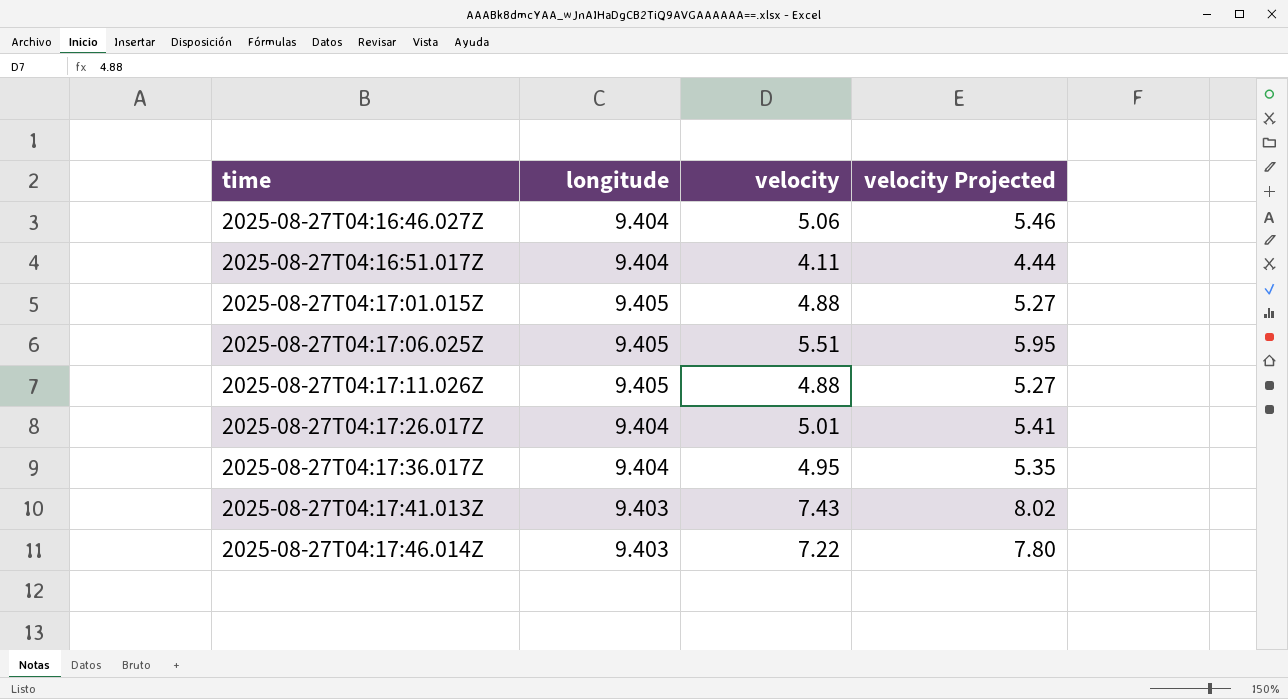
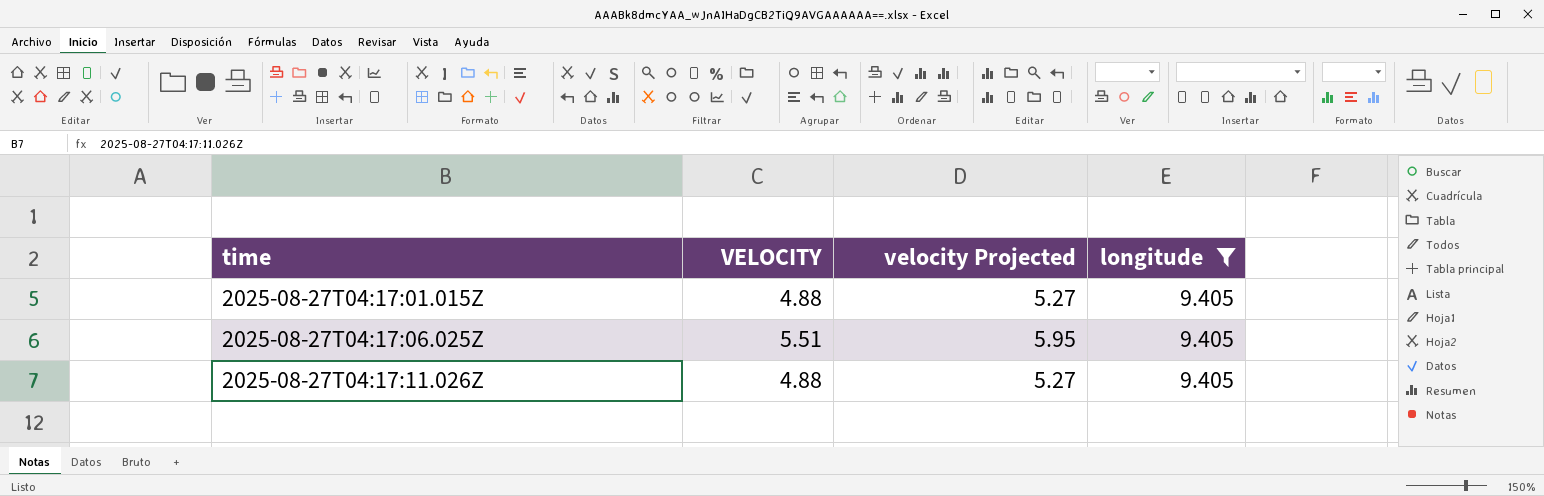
filter: none -> longitude = 9.405
column name: velocity -> VELOCITY
column longitude | position: 2 -> 4

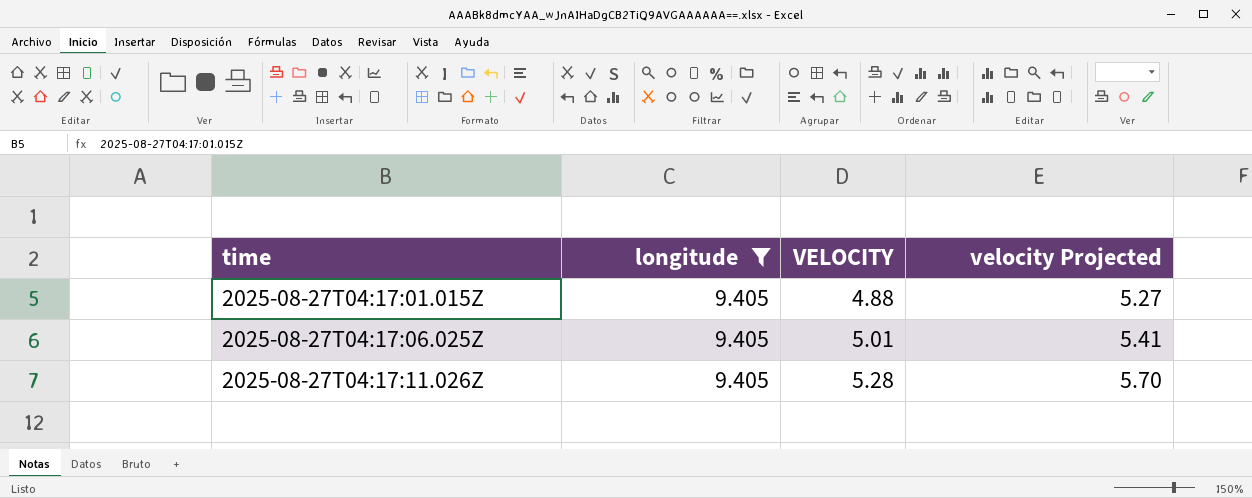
column longitude | position: 4 -> 2
2025-08-27T04:17:06.025Z | VELOCITY: 5.51 -> 5.01
2025-08-27T04:17:06.025Z | velocity Projected: 5.95 -> 5.41
2025-08-27T04:17:11.026Z | VELOCITY: 4.88 -> 5.28
2025-08-27T04:17:11.026Z | velocity Projected: 5.27 -> 5.70

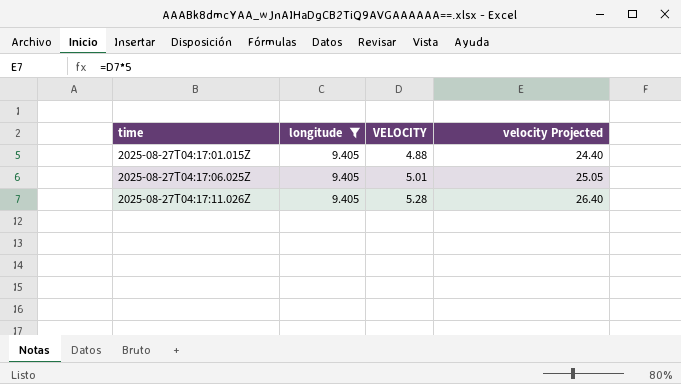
column velocity Projected | formula: [VELOCITY] * 1.08 -> [VELOCITY] * 5

